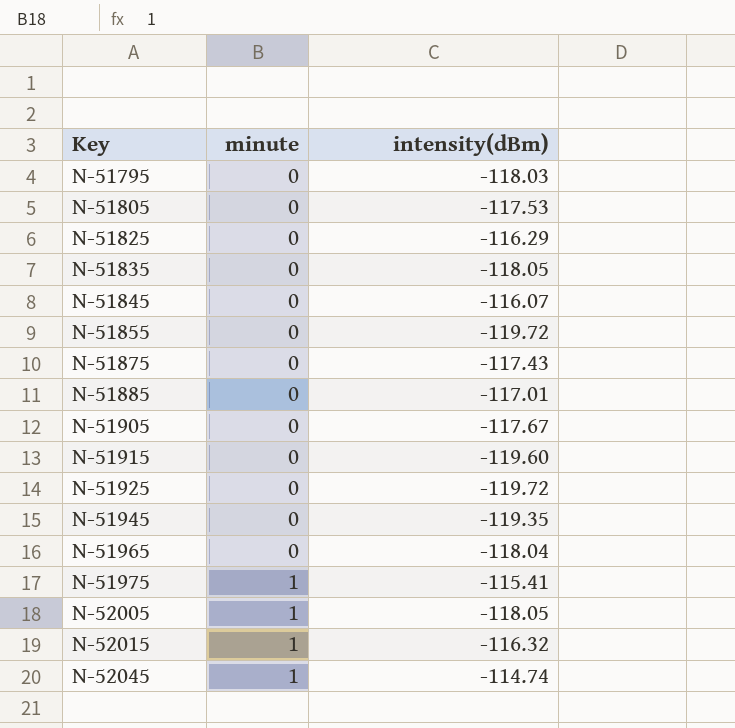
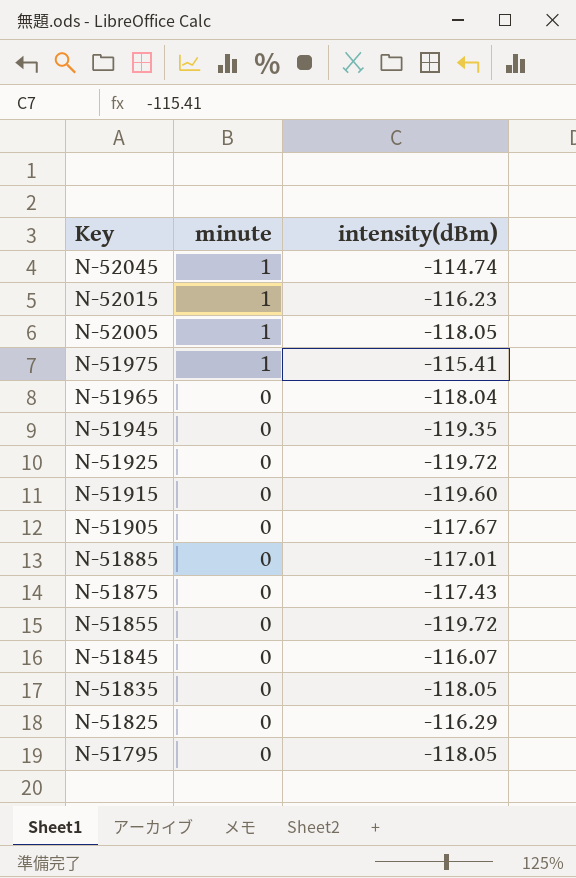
row order: Key ascending -> Key descending
row N-51805: 0 | -117.53 -> none
N-52015 | intensity(dBm): -116.32 -> -116.23
N-51795 | intensity(dBm): -118.03 -> -118.05

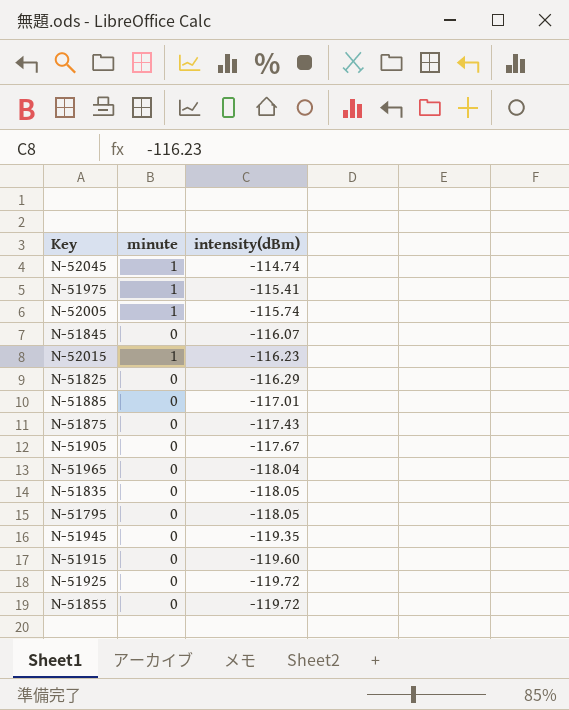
row order: Key descending -> intensity(dBm) descending
N-52005 | intensity(dBm): -118.05 -> -115.74

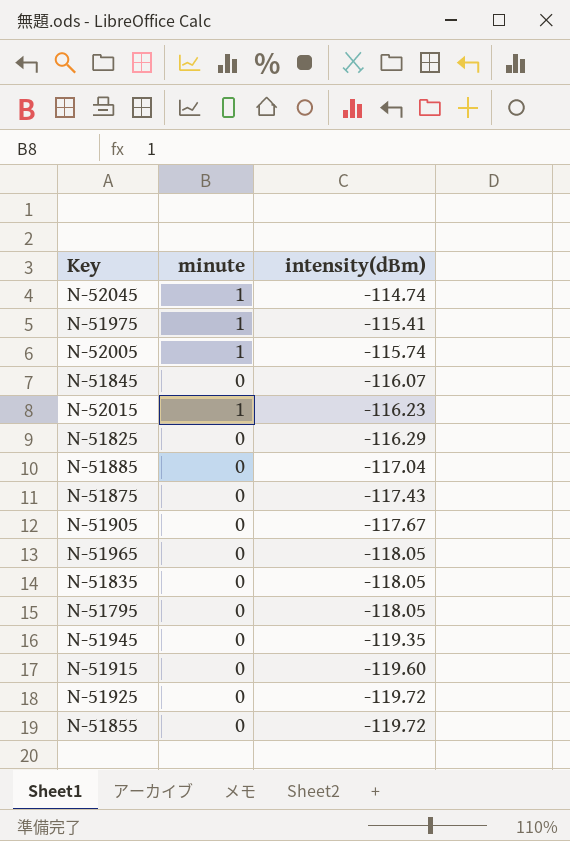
N-51885 | intensity(dBm): -117.01 -> -117.04
N-51965 | intensity(dBm): -118.04 -> -118.05

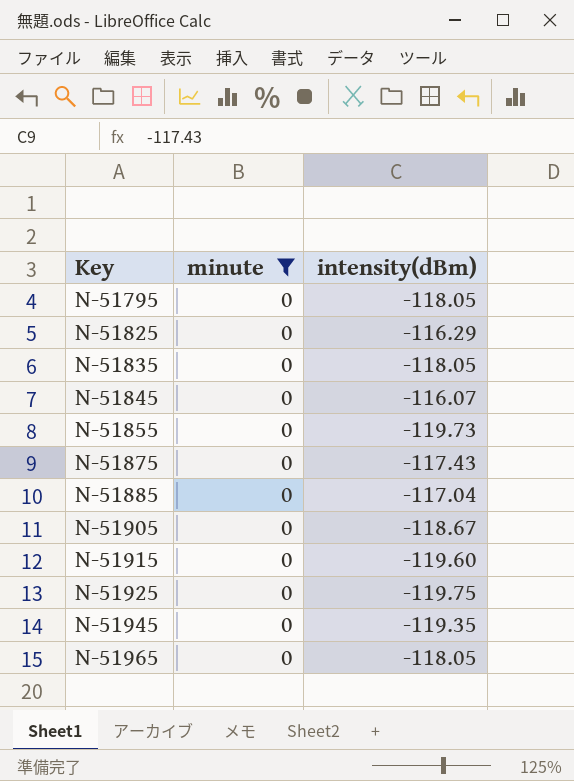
filter: none -> minute = 0
row order: intensity(dBm) descending -> Key ascending
N-51855 | intensity(dBm): -119.72 -> -119.73
N-51905 | intensity(dBm): -117.67 -> -118.67
N-51925 | intensity(dBm): -119.72 -> -119.75

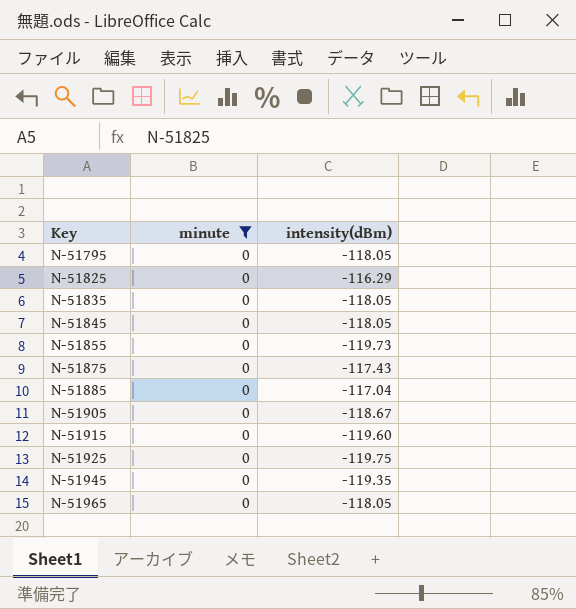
N-51845 | intensity(dBm): -116.07 -> -118.05

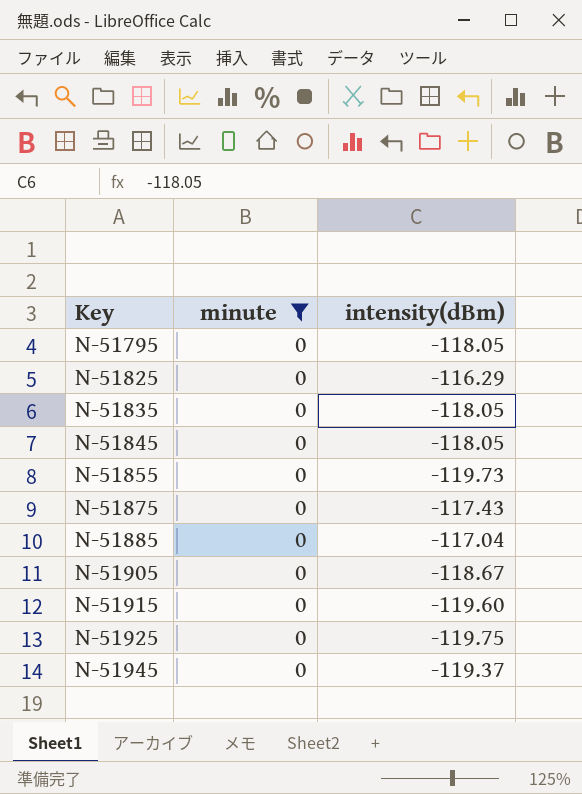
row N-51965: 0 | -118.05 -> none
N-51945 | intensity(dBm): -119.35 -> -119.37

